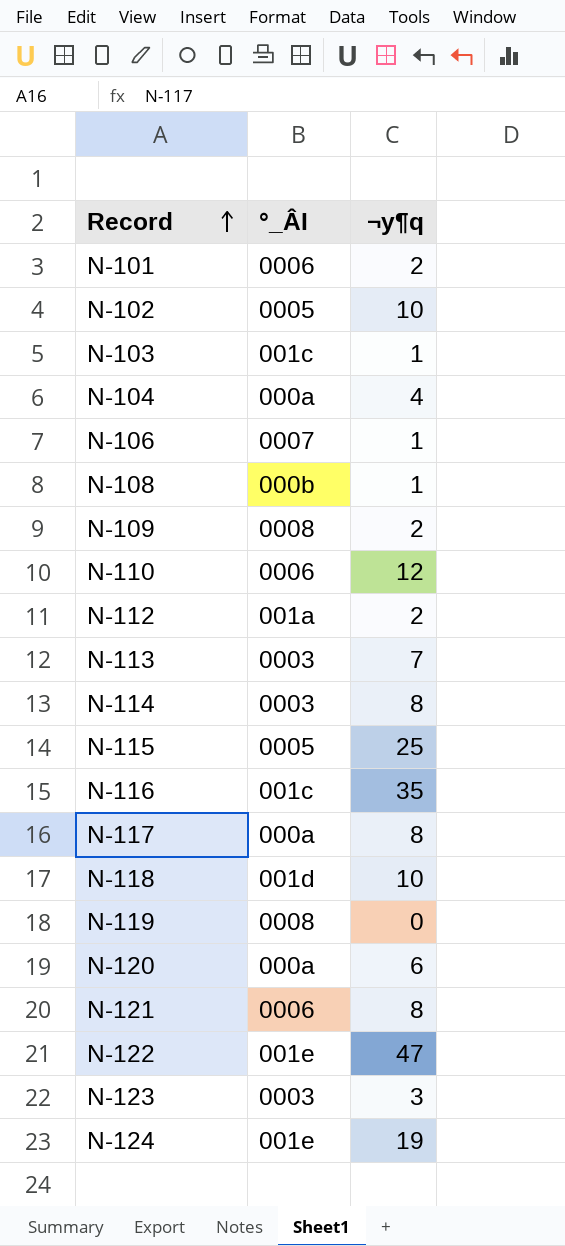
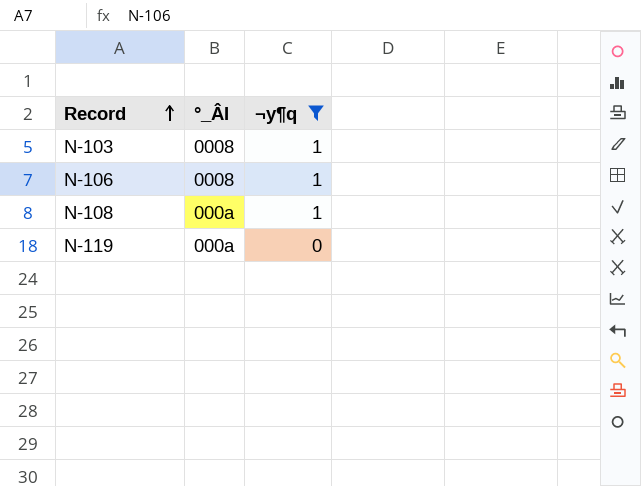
filter: none -> ¬y¶q <= 1
N-103 | °_ÂI: 001c -> 0008
N-106 | °_ÂI: 0007 -> 0008
N-108 | °_ÂI: 000b -> 000a
N-119 | °_ÂI: 0008 -> 000a

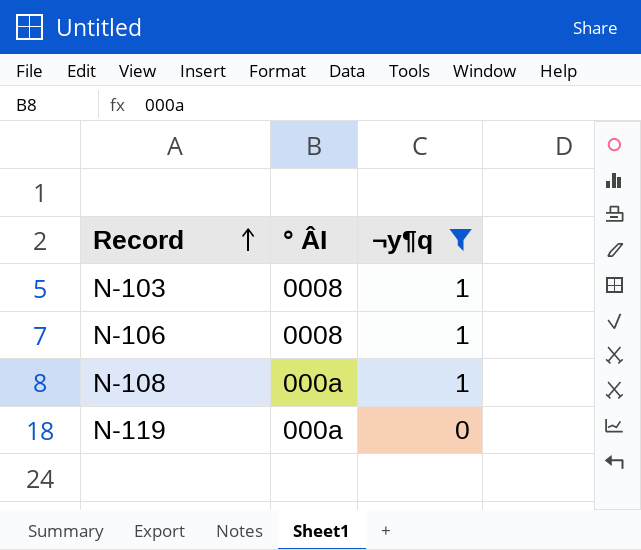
column name: °_ÂI -> ° ÂI

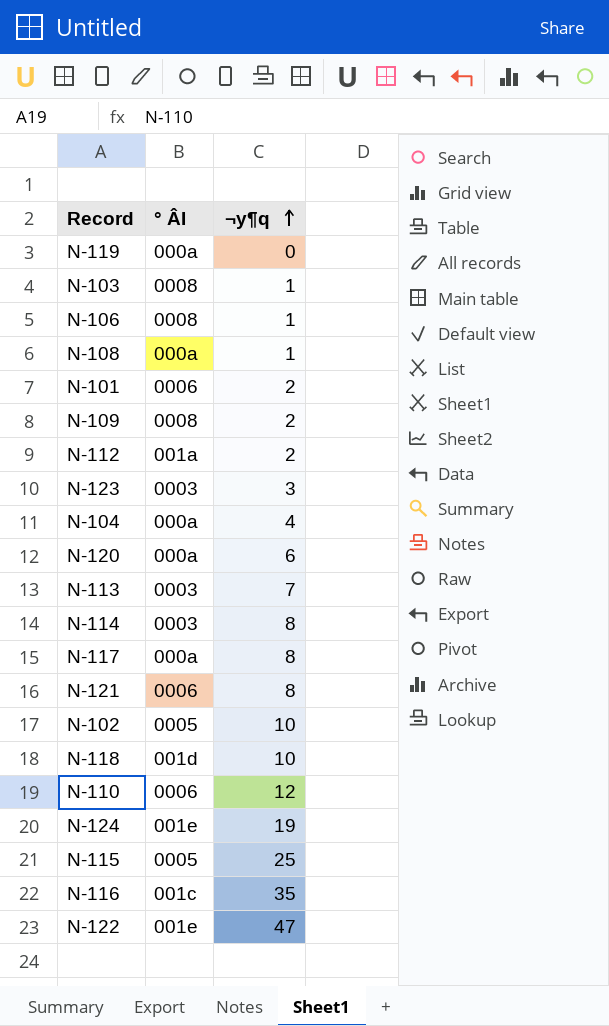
filter: ¬y¶q <= 1 -> none
row order: Record ascending -> ¬y¶q ascending

